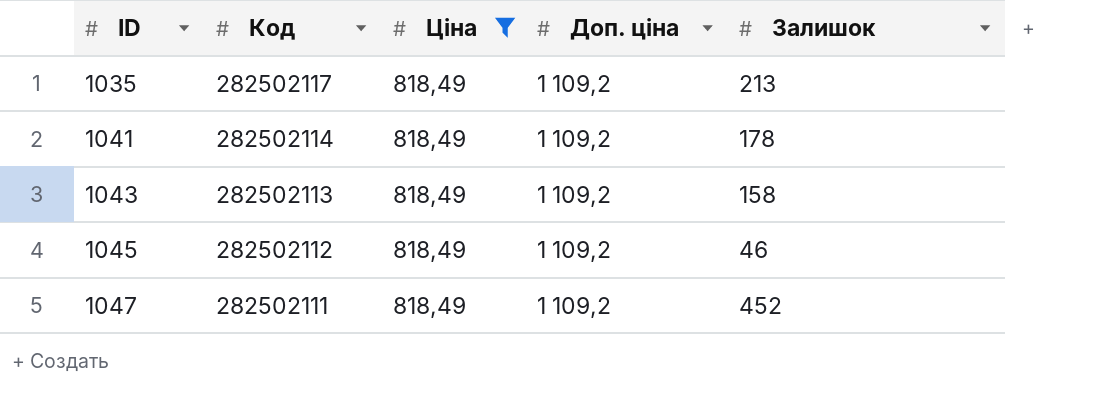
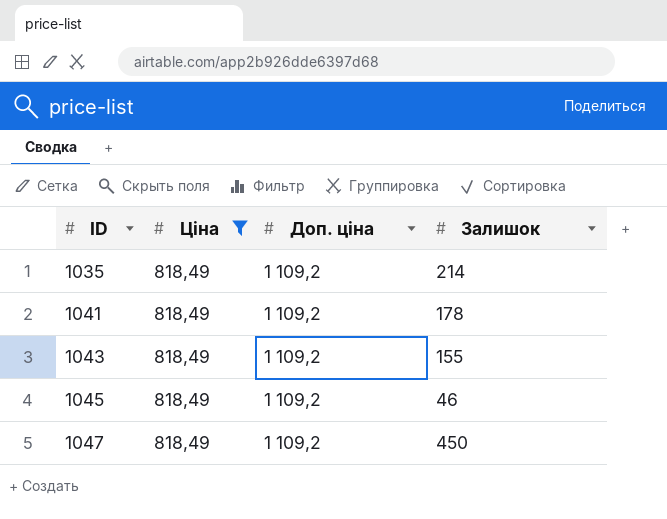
column Код | position: 2 -> none
1035 | Залишок: 213 -> 214
1043 | Залишок: 158 -> 155
1047 | Залишок: 452 -> 450

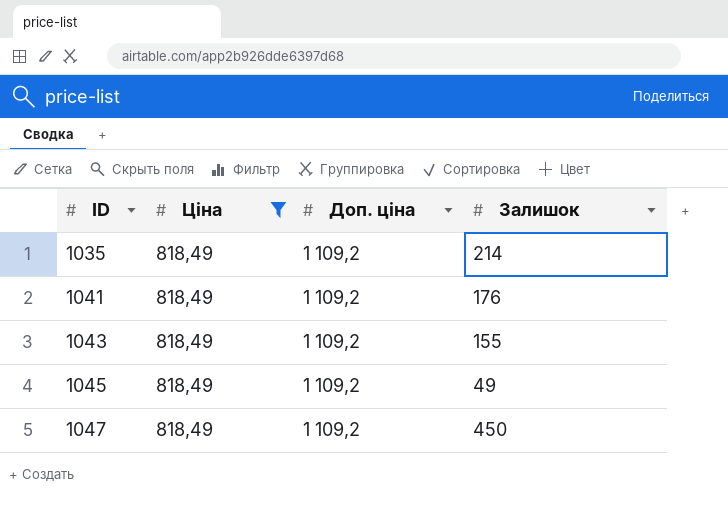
1041 | Залишок: 178 -> 176
1045 | Залишок: 46 -> 49

